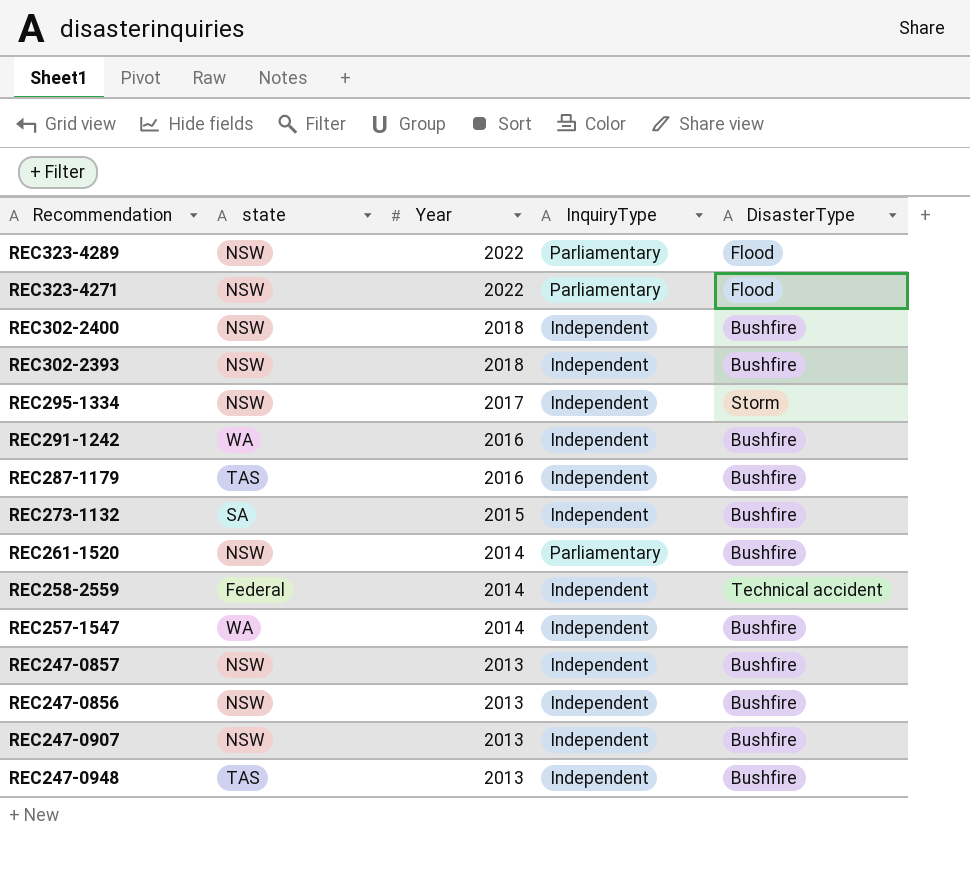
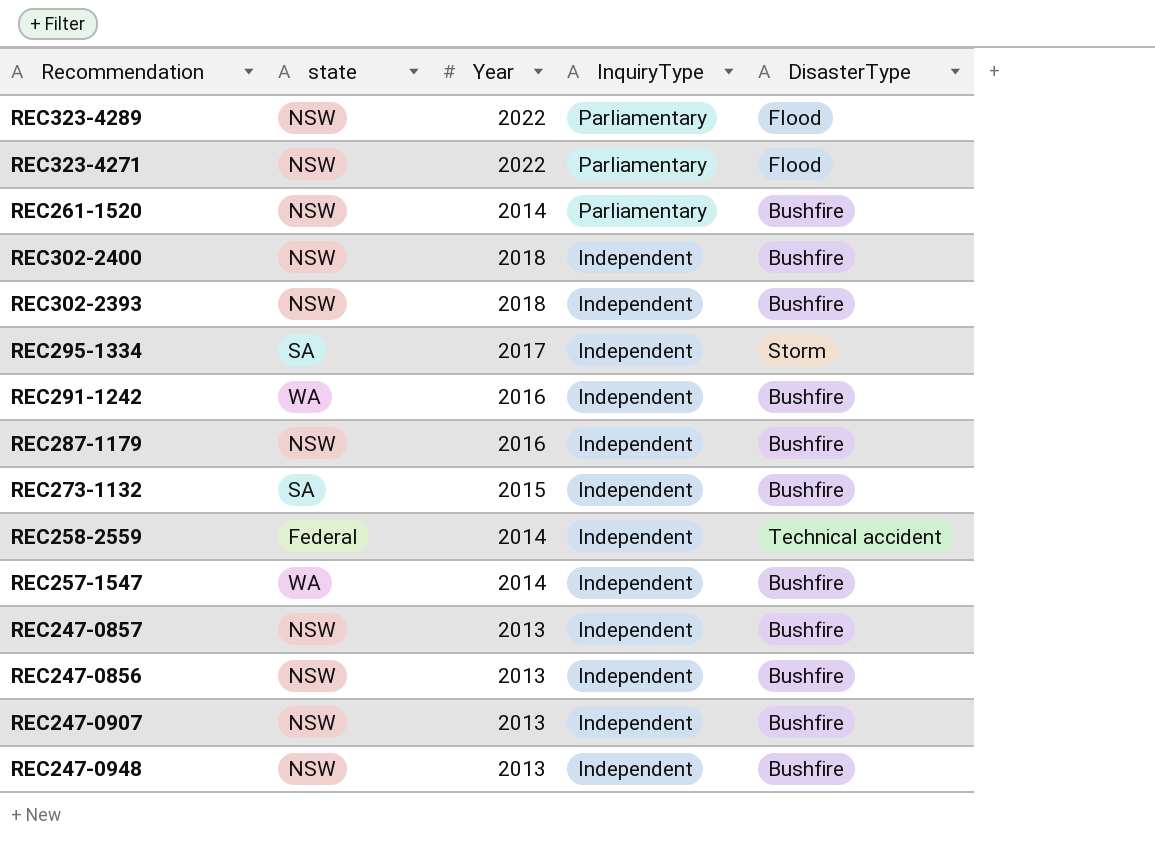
row order: Year descending -> InquiryType descending
REC295-1334 | state: NSW -> SA
REC287-1179 | state: TAS -> NSW
REC247-0948 | state: TAS -> NSW

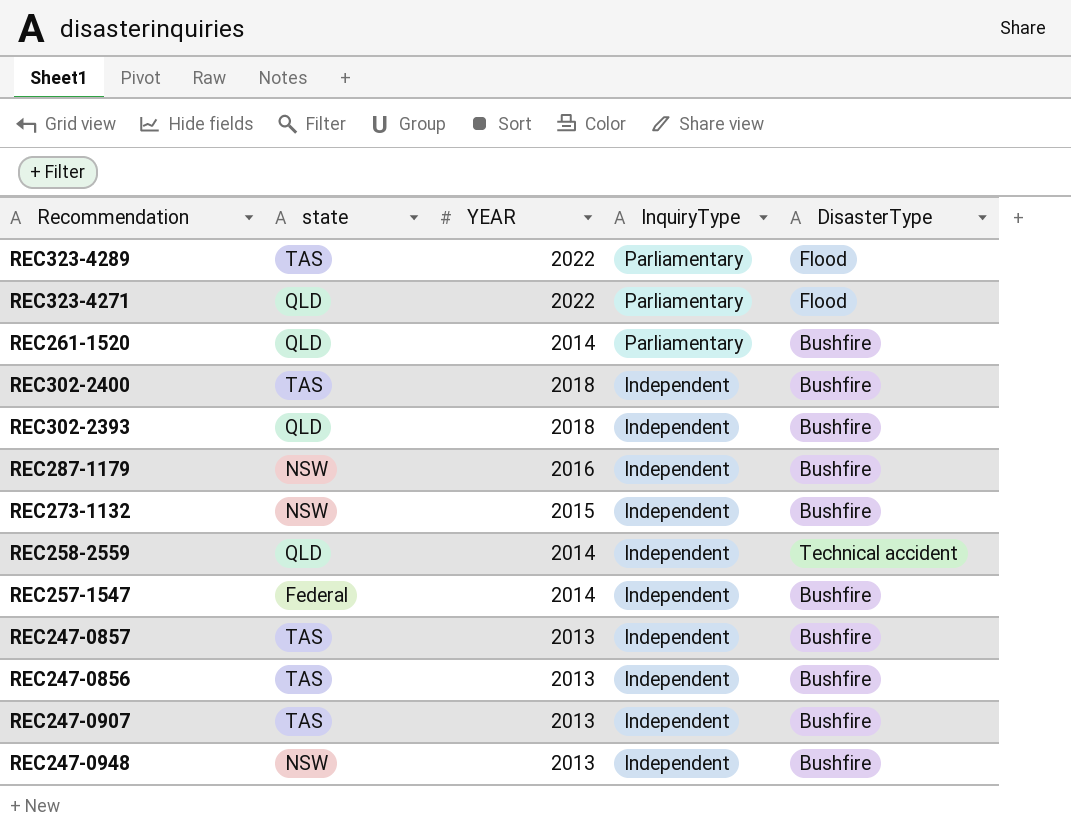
column name: Year -> YEAR
row REC295-1334: SA | 2017 | Independent | Storm -> none
row REC291-1242: WA | 2016 | Independent | Bushfire -> none
REC323-4289 | state: NSW -> TAS
REC323-4271 | state: NSW -> QLD
REC261-1520 | state: NSW -> QLD
REC302-2400 | state: NSW -> TAS
REC302-2393 | state: NSW -> QLD
REC273-1132 | state: SA -> NSW
REC258-2559 | state: Federal -> QLD
REC257-1547 | state: WA -> Federal
REC247-0857 | state: NSW -> TAS
REC247-0856 | state: NSW -> TAS
REC247-0907 | state: NSW -> TAS

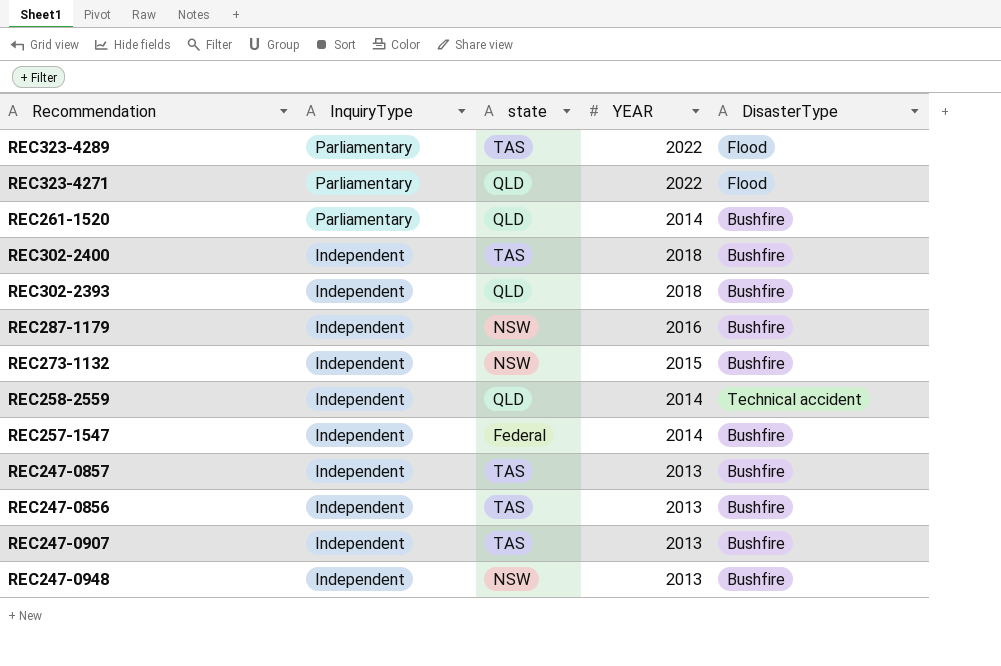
column InquiryType | position: 4 -> 2

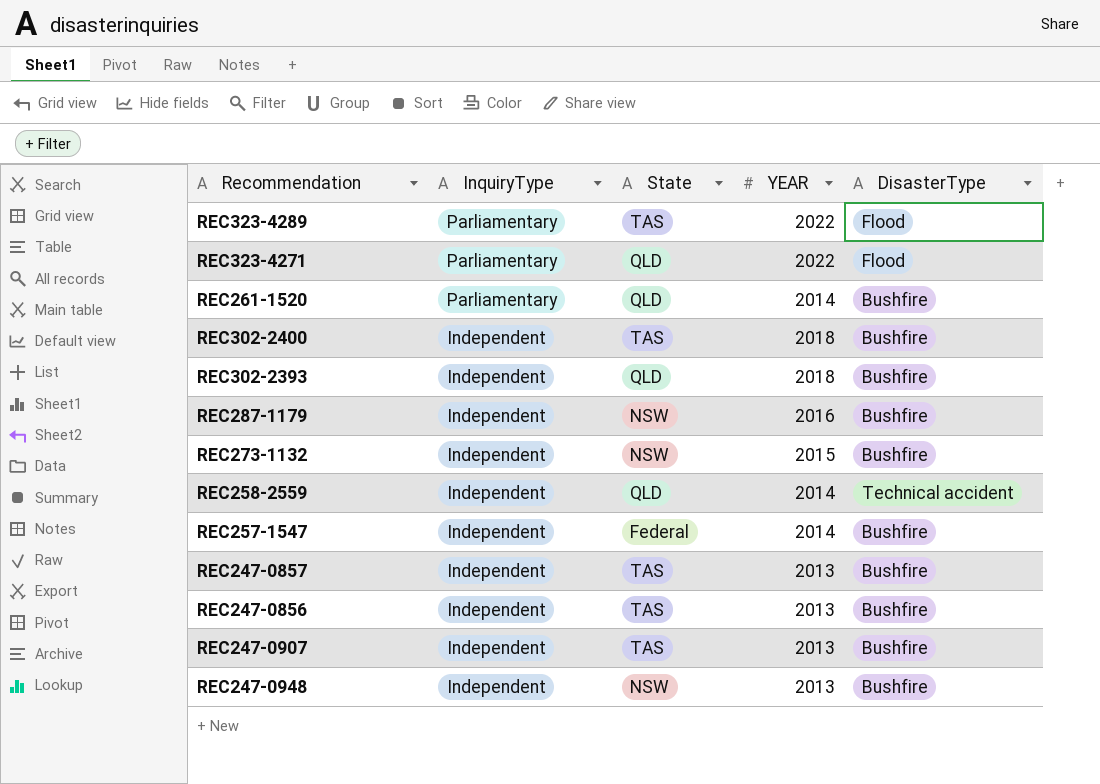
column name: state -> State

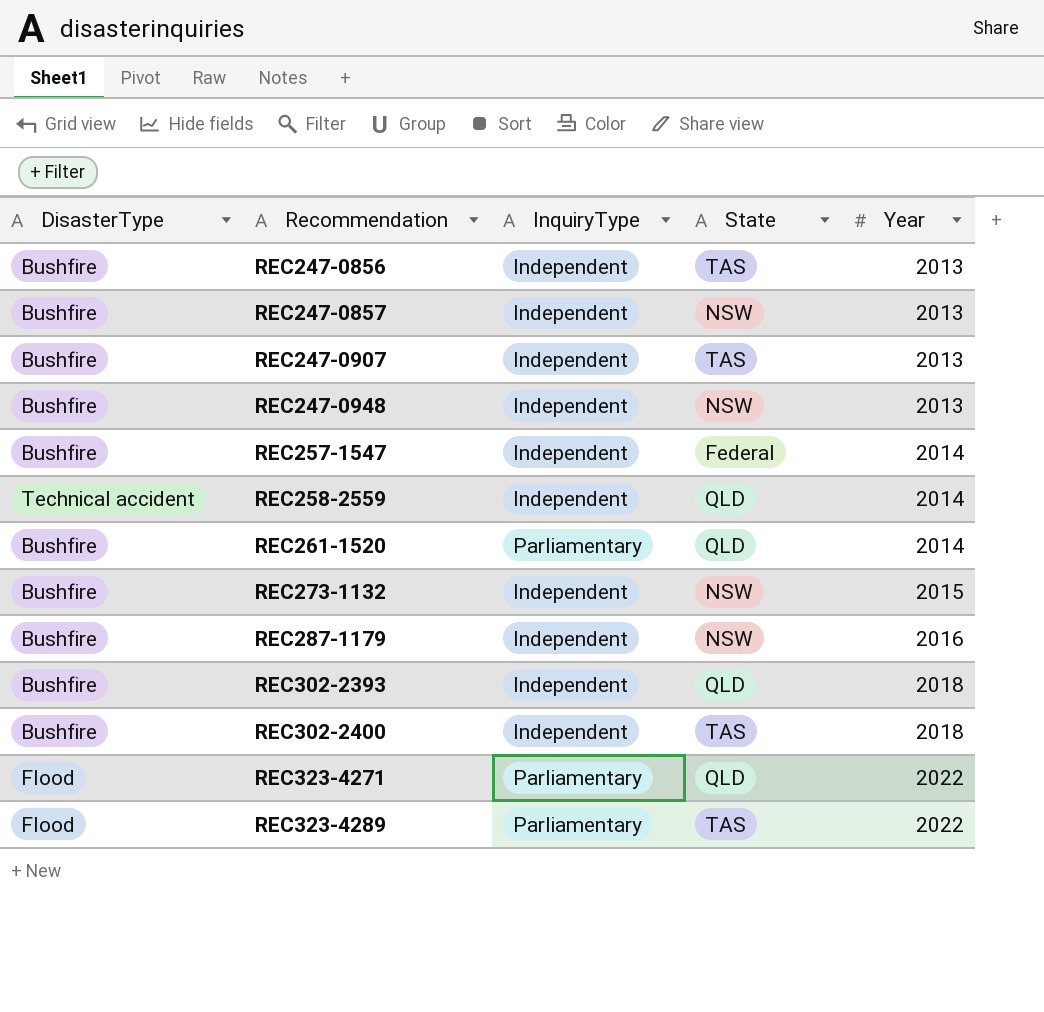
row order: InquiryType descending -> Recommendation ascending
column DisasterType | position: 5 -> 1
column name: YEAR -> Year
REC247-0857 | State: TAS -> NSW

